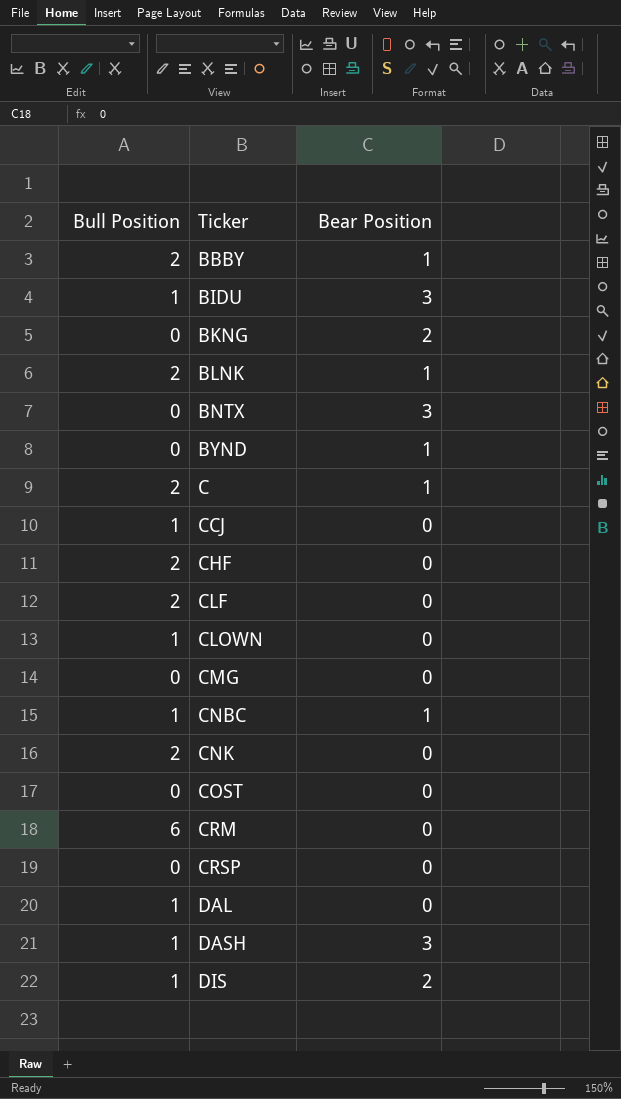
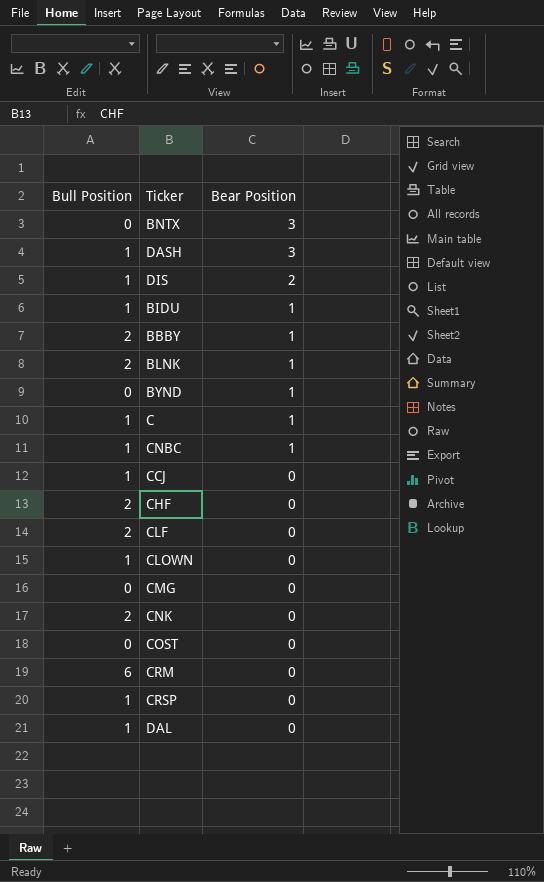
row order: Ticker ascending -> Bear Position descending
row BKNG: 0 | 2 -> none
BIDU | Bear Position: 3 -> 1
C | Bull Position: 2 -> 1
CRSP | Bull Position: 0 -> 1

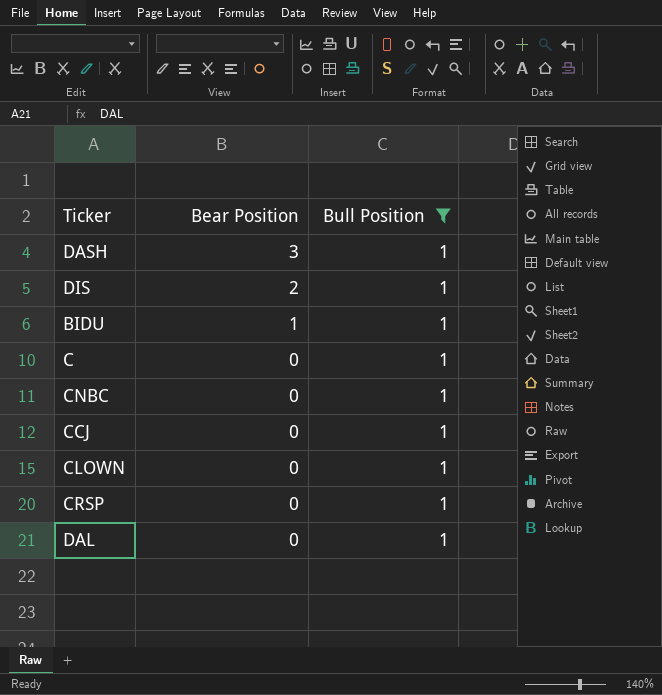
filter: none -> Bull Position = 1
column Bull Position | position: 1 -> 3
C | Bear Position: 1 -> 0
CNBC | Bear Position: 1 -> 0

